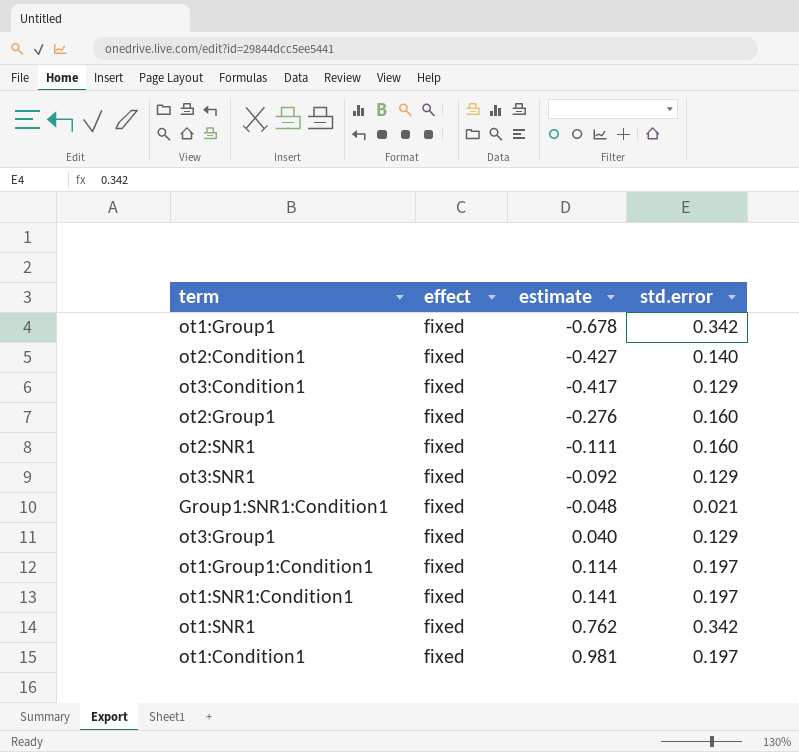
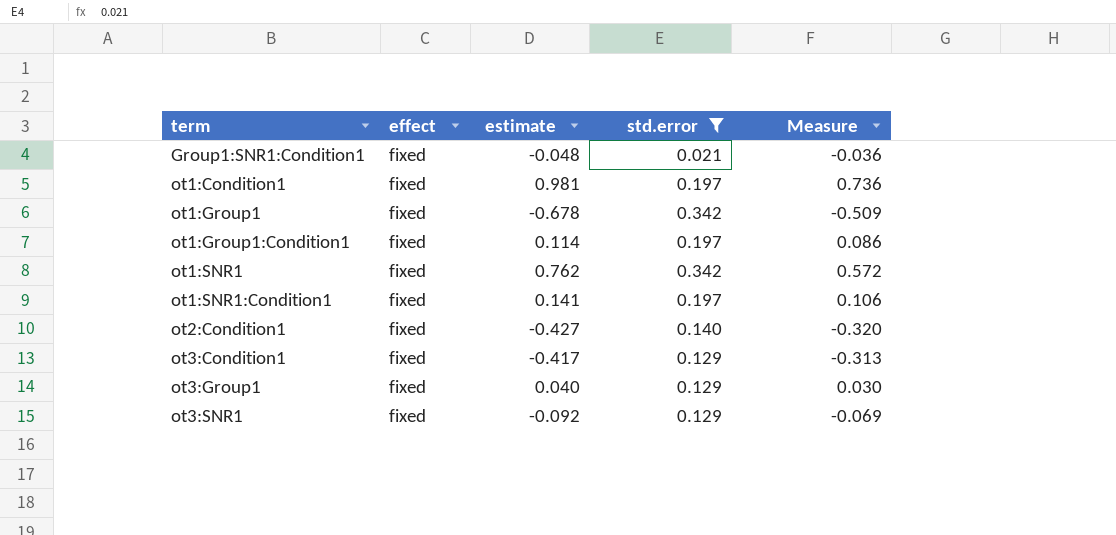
filter: none -> std.error != 0.160
row order: estimate ascending -> term ascending
column Measure | formula: none -> [estimate] * 0.75

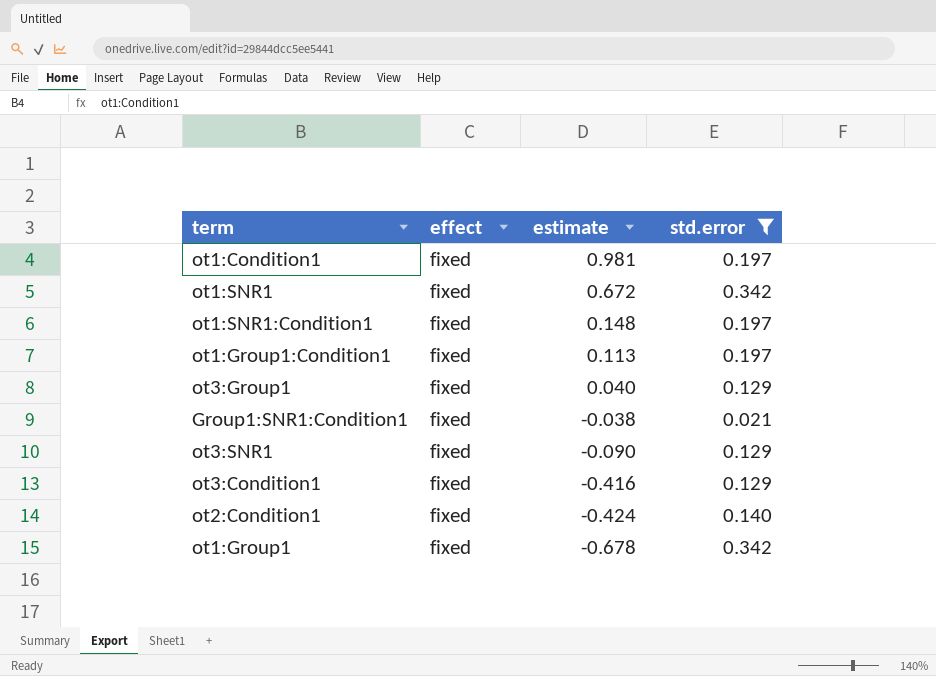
row order: term ascending -> estimate descending
column Measure | formula: [estimate] * 0.75 -> none
ot1:SNR1 | estimate: 0.762 -> 0.672
ot1:SNR1:Condition1 | estimate: 0.141 -> 0.148
ot1:Group1:Condition1 | estimate: 0.114 -> 0.113
Group1:SNR1:Condition1 | estimate: -0.048 -> -0.038
ot3:SNR1 | estimate: -0.092 -> -0.090
ot3:Condition1 | estimate: -0.417 -> -0.416
ot2:Condition1 | estimate: -0.427 -> -0.424

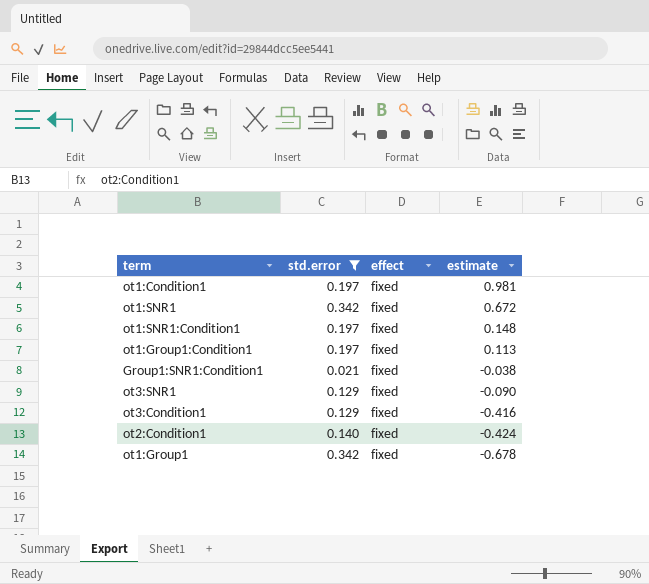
column std.error | position: 4 -> 2
row ot3:Group1: fixed | 0.040 | 0.129 -> none

